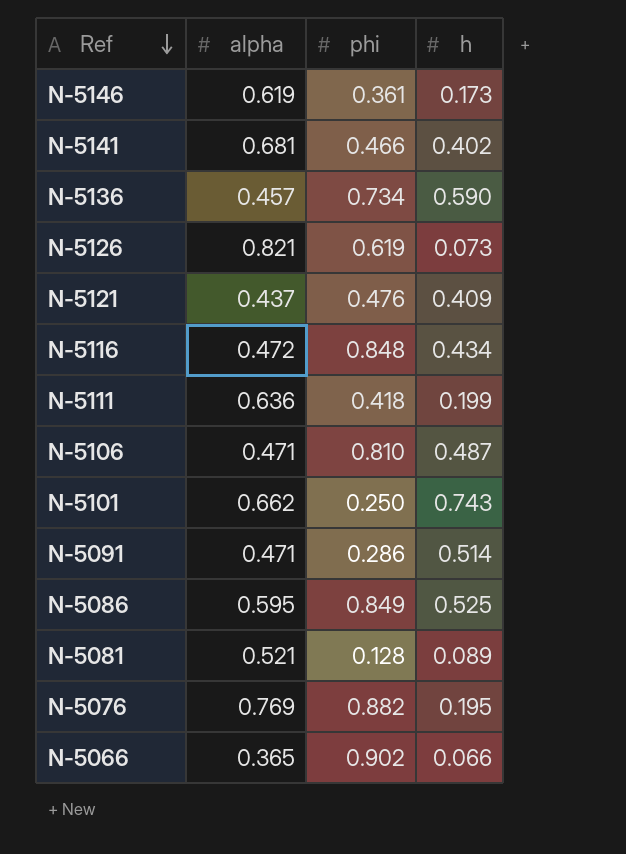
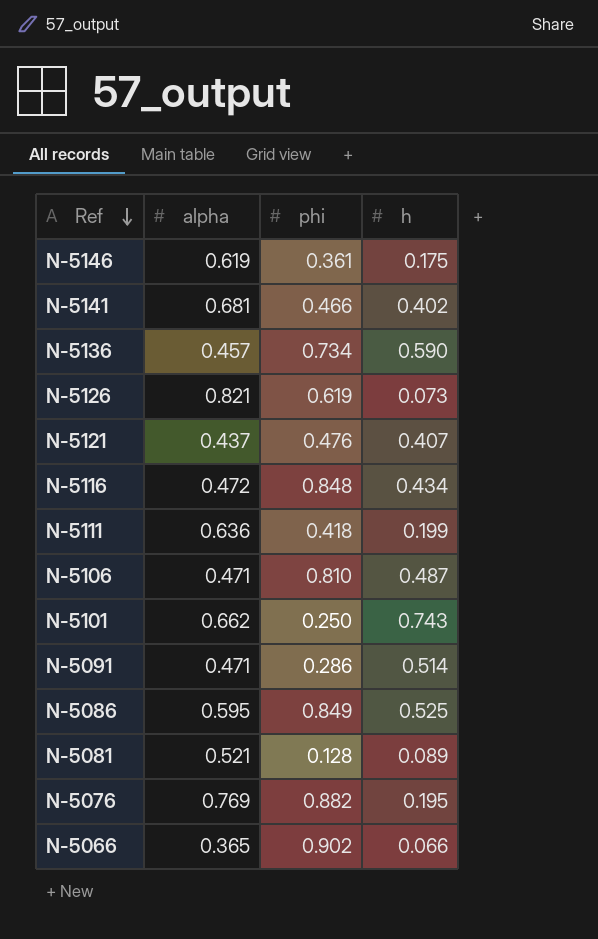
N-5146 | h: 0.173 -> 0.175
N-5121 | h: 0.409 -> 0.407

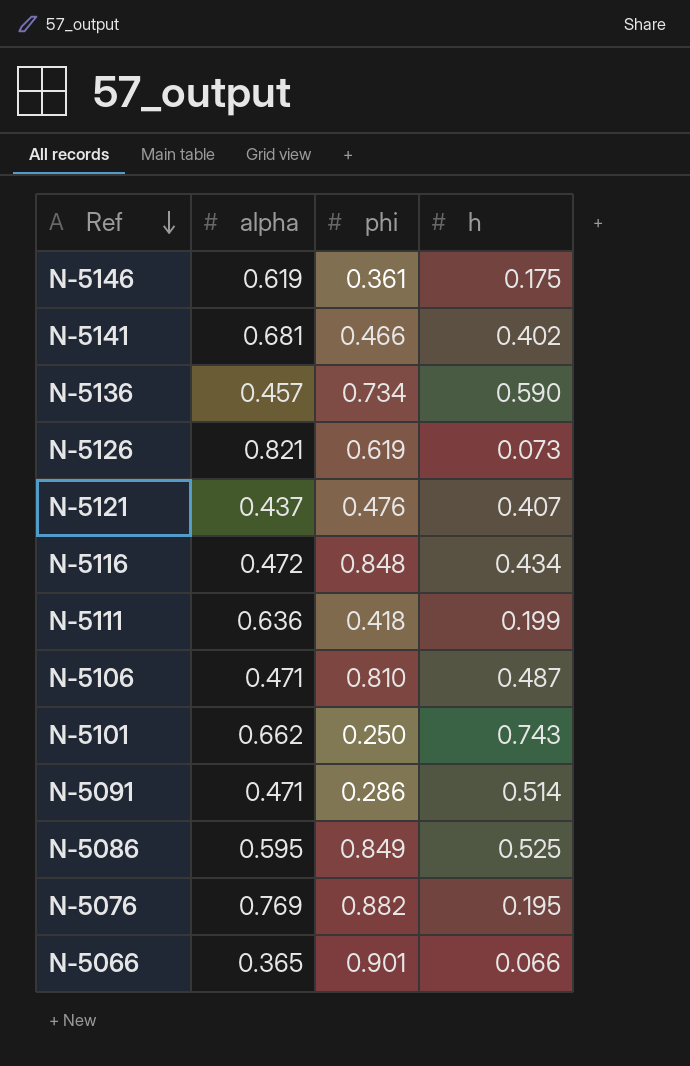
row N-5081: 0.521 | 0.128 | 0.089 -> none
N-5066 | phi: 0.902 -> 0.901

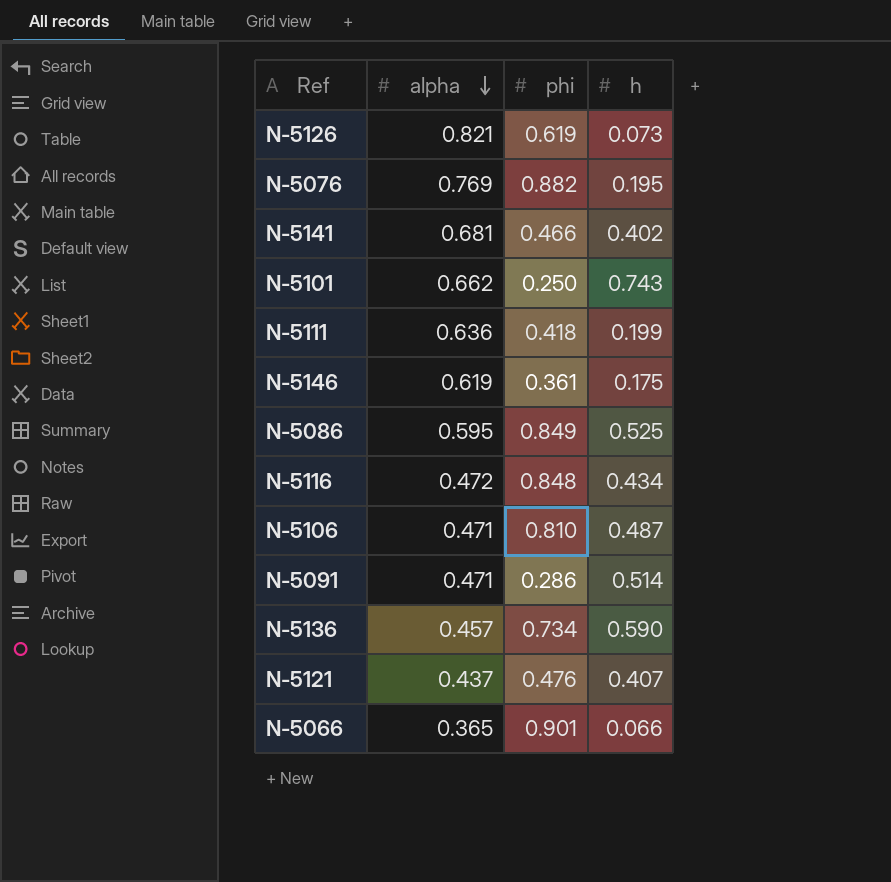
row order: Ref descending -> alpha descending

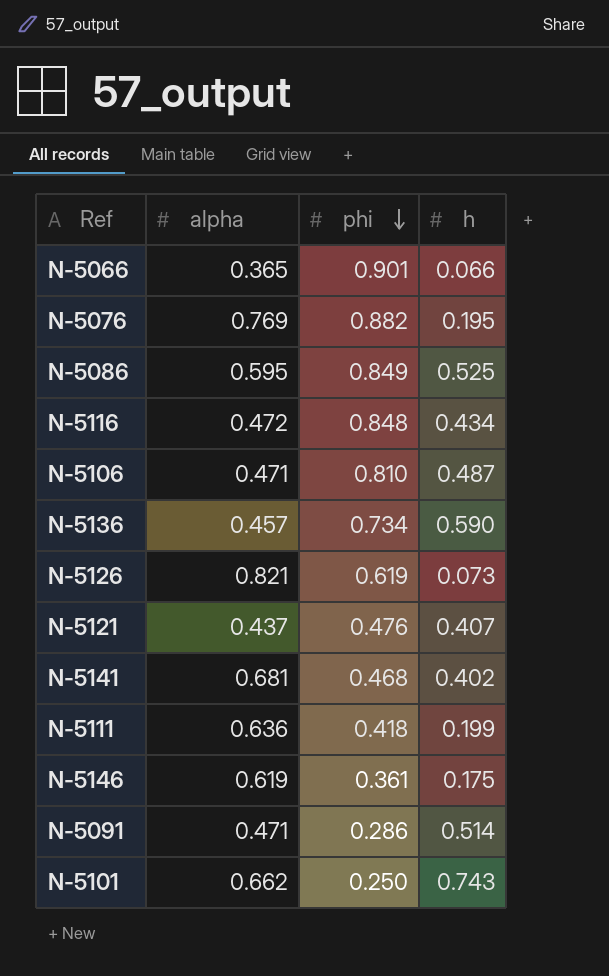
row order: alpha descending -> phi descending
N-5141 | phi: 0.466 -> 0.468

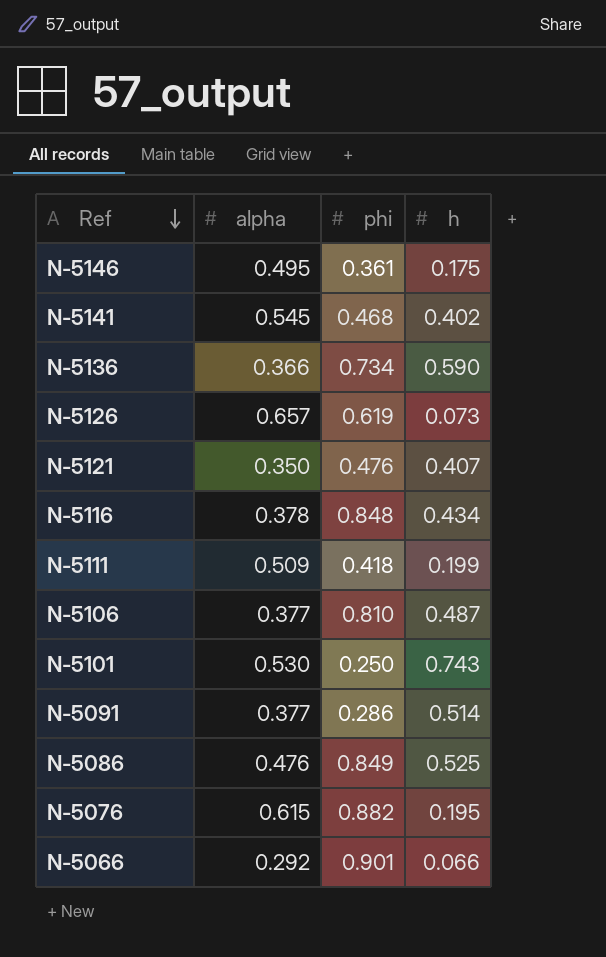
row order: phi descending -> Ref descending
N-5146 | alpha: 0.619 -> 0.495
N-5141 | alpha: 0.681 -> 0.545
N-5136 | alpha: 0.457 -> 0.366
N-5126 | alpha: 0.821 -> 0.657
N-5121 | alpha: 0.437 -> 0.350
N-5116 | alpha: 0.472 -> 0.378
N-5111 | alpha: 0.636 -> 0.509
N-5106 | alpha: 0.471 -> 0.377
N-5101 | alpha: 0.662 -> 0.530
N-5091 | alpha: 0.471 -> 0.377
N-5086 | alpha: 0.595 -> 0.476
N-5076 | alpha: 0.769 -> 0.615
N-5066 | alpha: 0.365 -> 0.292

